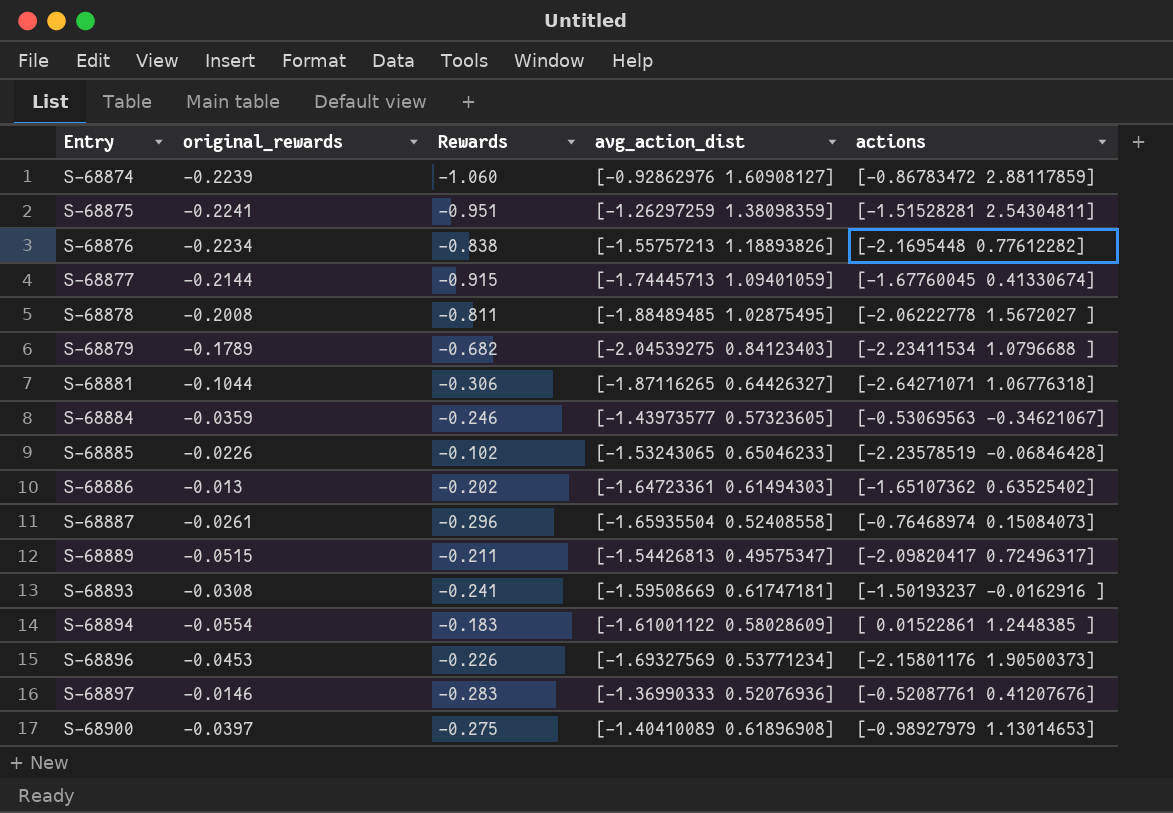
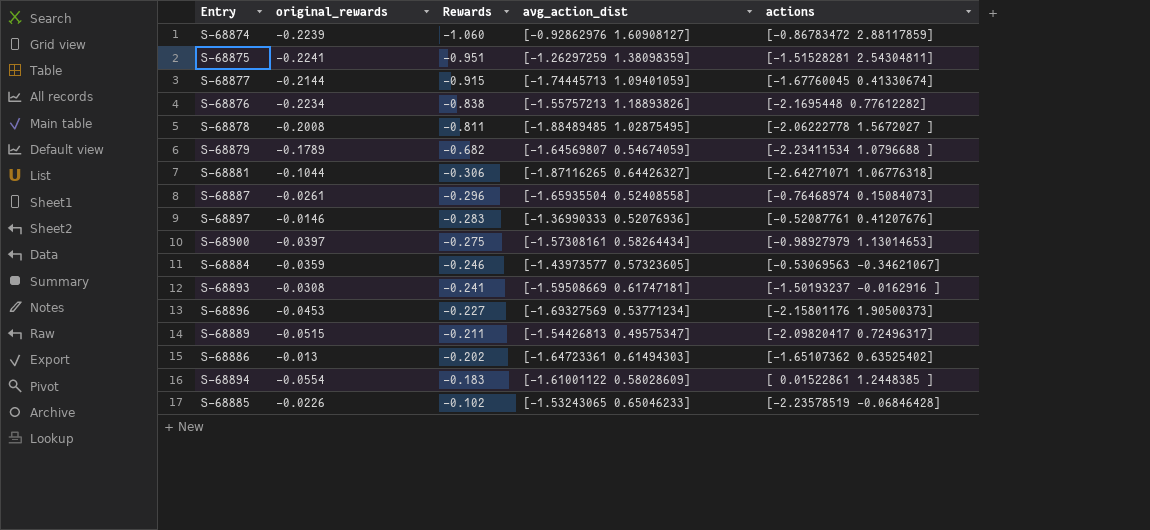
row order: Entry ascending -> Rewards ascending
S-68879 | avg_action_dist: [-2.04539275 0.84123403] -> [-1.64569807 0.54674059]
S-68900 | avg_action_dist: [-1.40410089 0.61896908] -> [-1.57308161 0.58264434]
S-68896 | Rewards: -0.226 -> -0.227

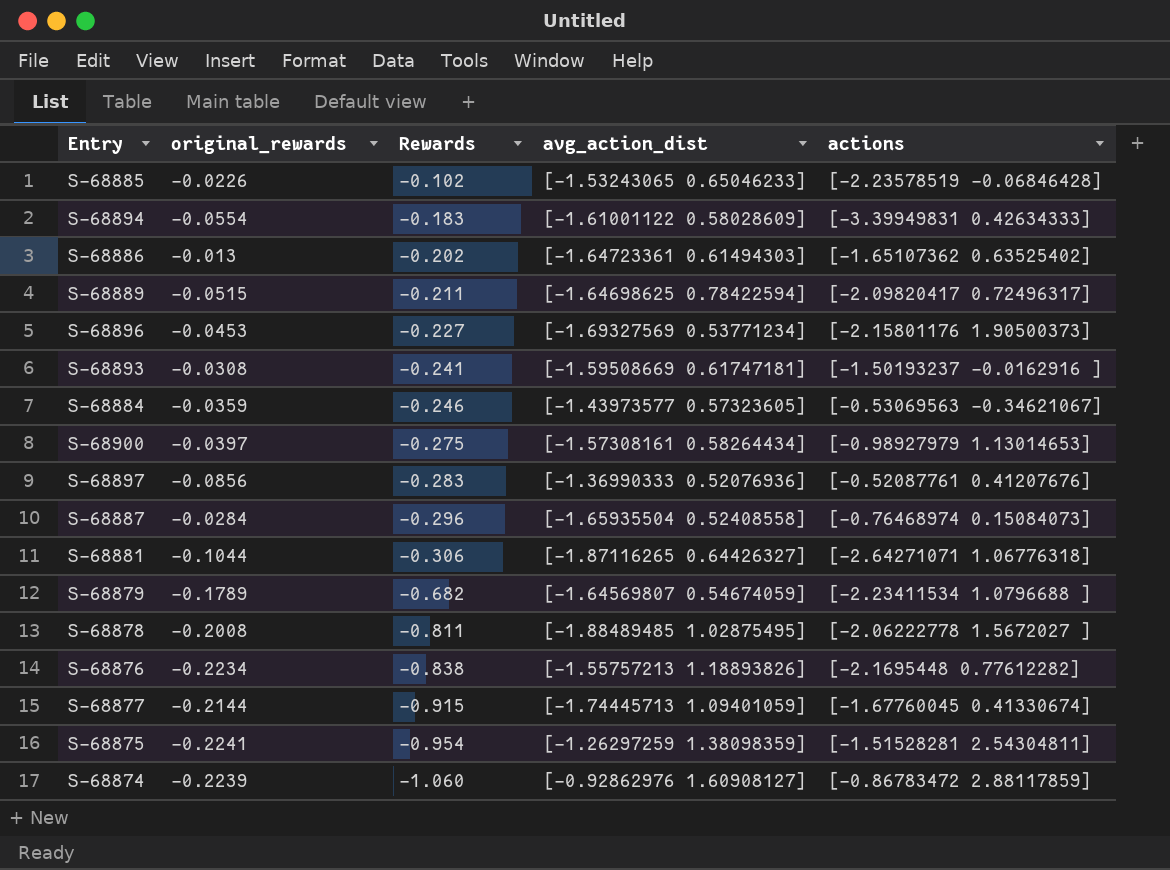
row order: Rewards ascending -> Rewards descending
S-68894 | actions: [ 0.01522861 1.2448385 ] -> [-3.39949831 0.42634333]
S-68889 | avg_action_dist: [-1.54426813 0.49575347] -> [-1.64698625 0.78422594]
S-68897 | original_rewards: -0.0146 -> -0.0856
S-68887 | original_rewards: -0.0261 -> -0.0284
S-68875 | Rewards: -0.951 -> -0.954

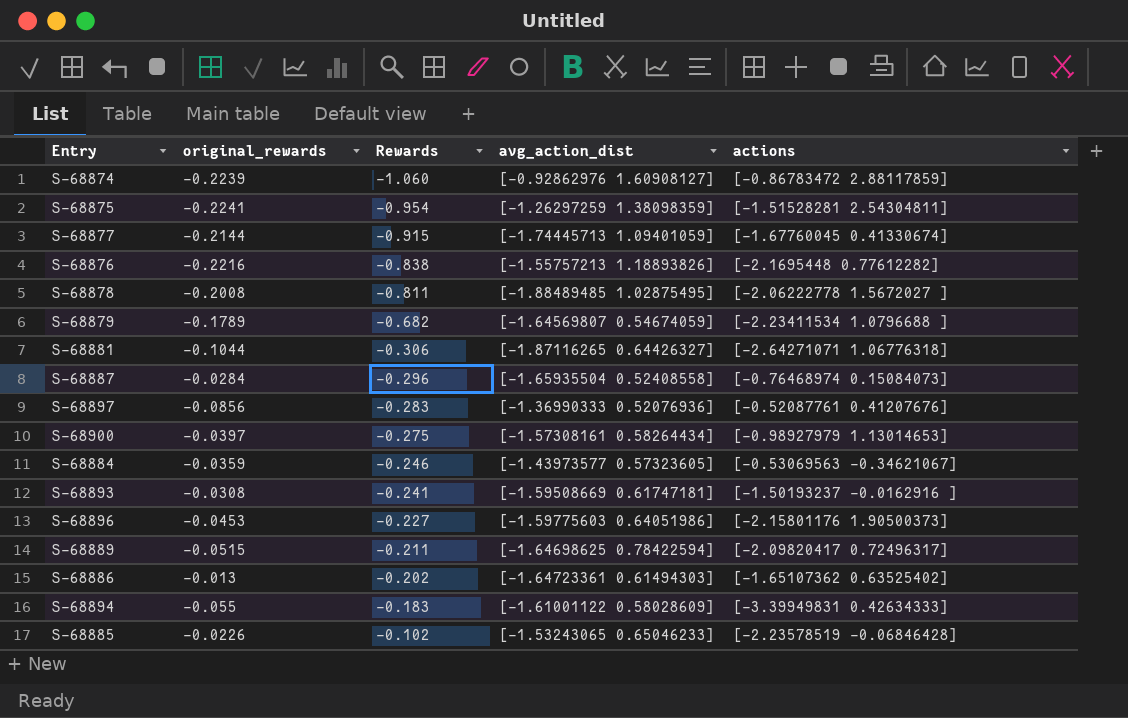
row order: Rewards descending -> Rewards ascending
S-68876 | original_rewards: -0.2234 -> -0.2216
S-68896 | avg_action_dist: [-1.69327569 0.53771234] -> [-1.59775603 0.64051986]
S-68894 | original_rewards: -0.0554 -> -0.055

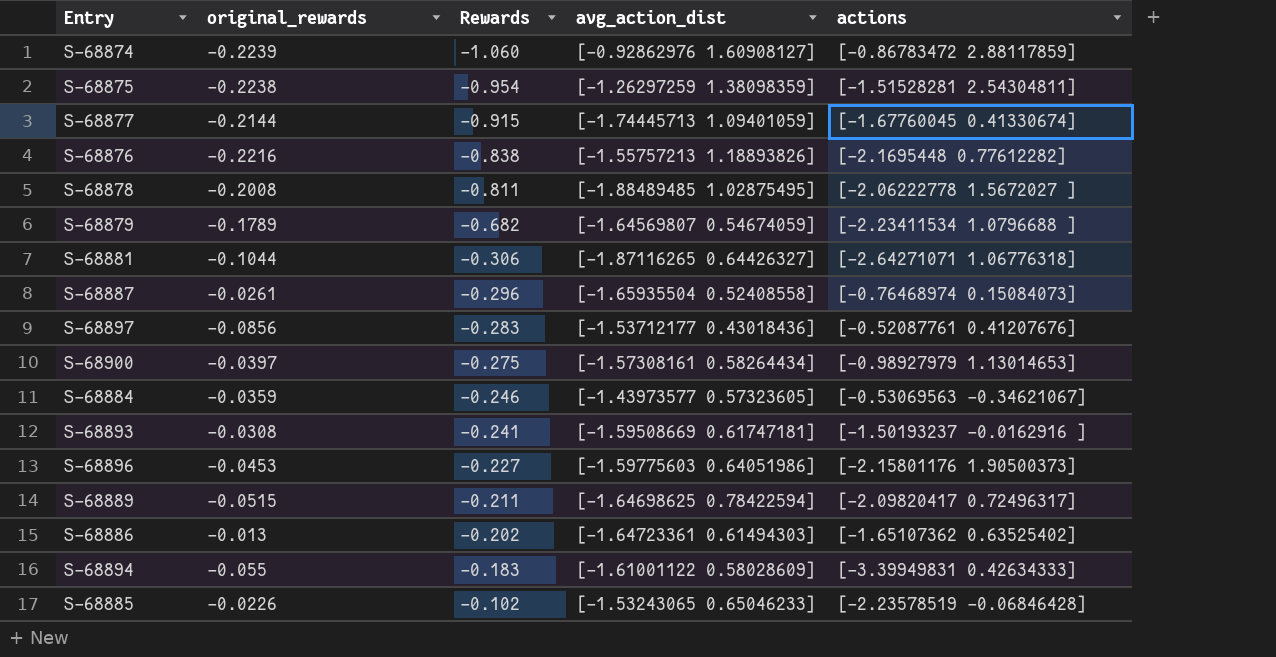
S-68875 | original_rewards: -0.2241 -> -0.2238
S-68887 | original_rewards: -0.0284 -> -0.0261
S-68897 | avg_action_dist: [-1.36990333 0.52076936] -> [-1.53712177 0.43018436]

